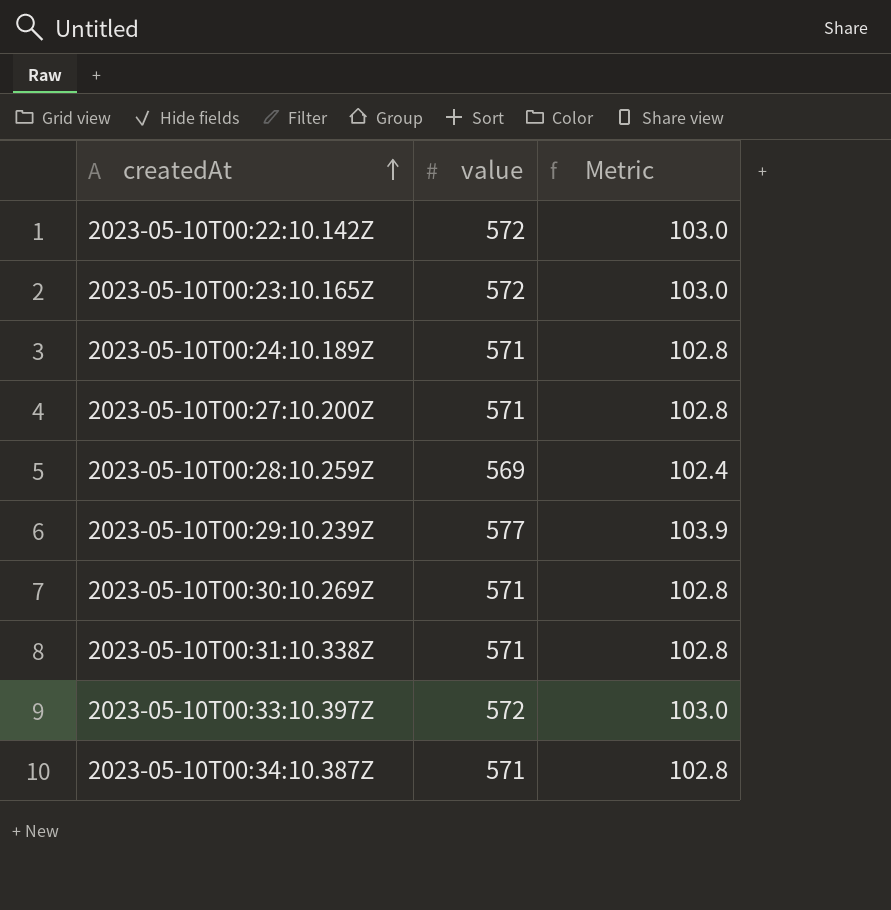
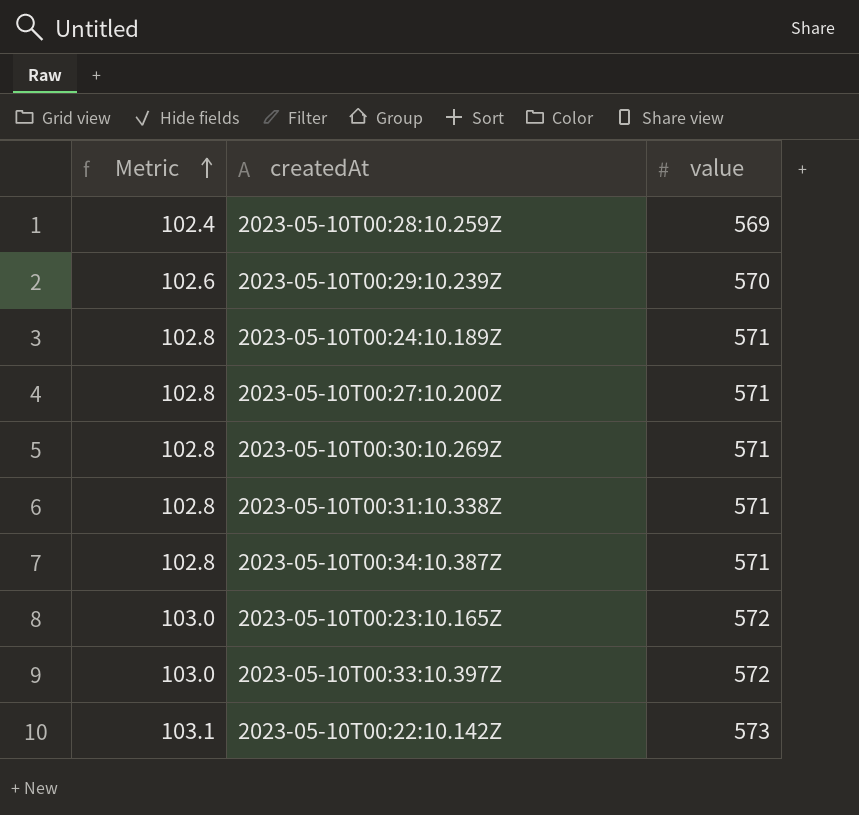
row order: createdAt ascending -> Metric ascending
column Metric | position: 3 -> 1
2023-05-10T00:29:10.239Z | Metric: 103.9 -> 102.6
2023-05-10T00:29:10.239Z | value: 577 -> 570
2023-05-10T00:22:10.142Z | Metric: 103.0 -> 103.1
2023-05-10T00:22:10.142Z | value: 572 -> 573

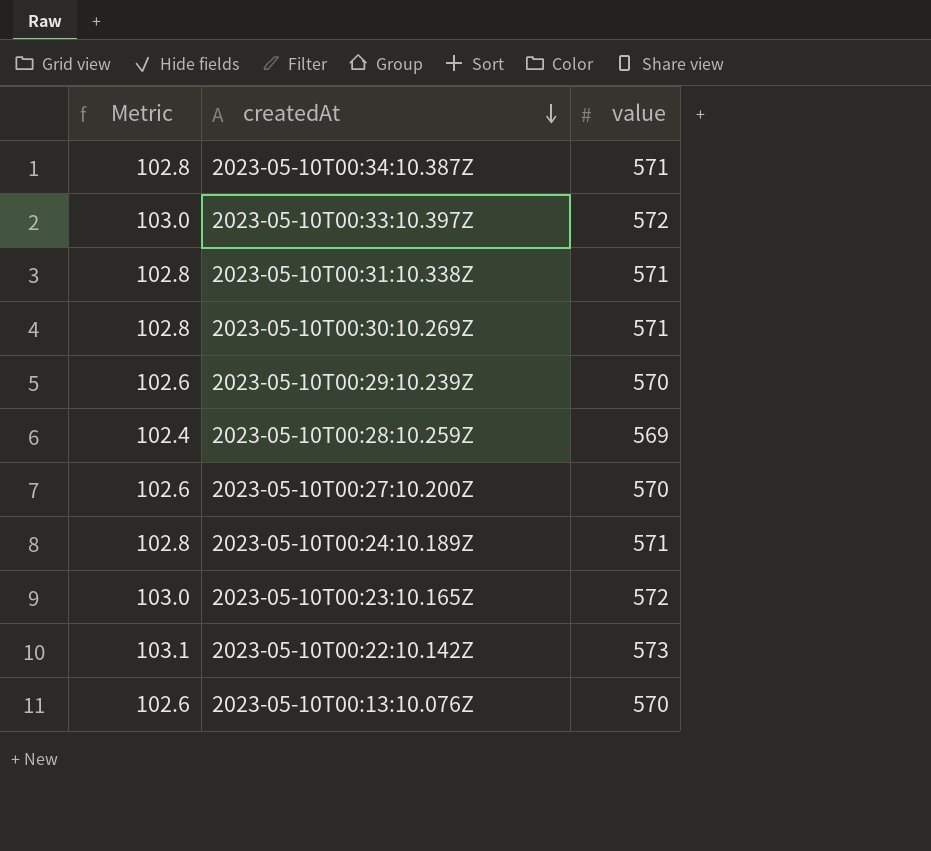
row order: Metric ascending -> createdAt descending
2023-05-10T00:27:10.200Z | Metric: 102.8 -> 102.6
2023-05-10T00:27:10.200Z | value: 571 -> 570
row 2023-05-10T00:13:10.076Z: none -> 102.6 | 570

